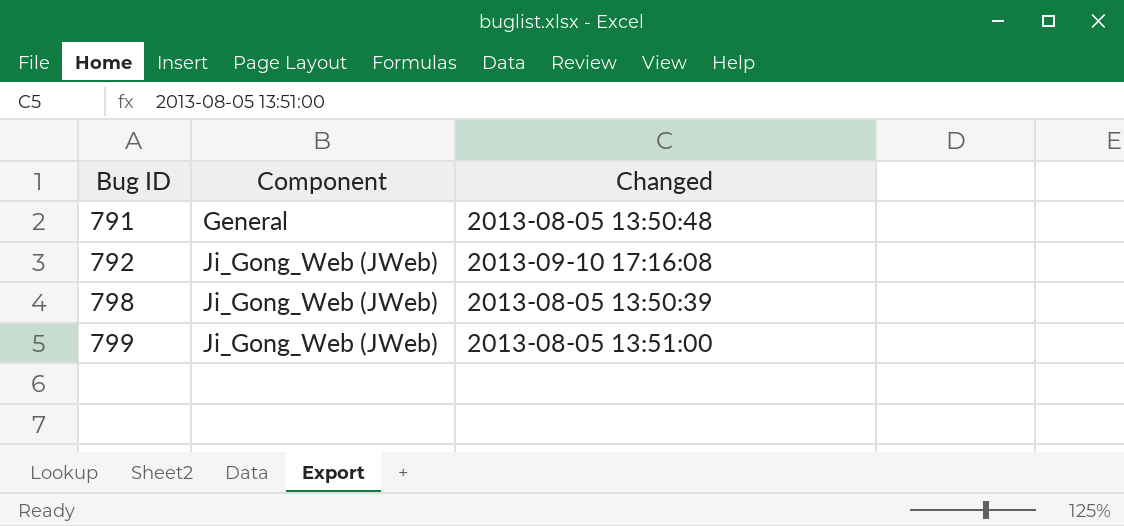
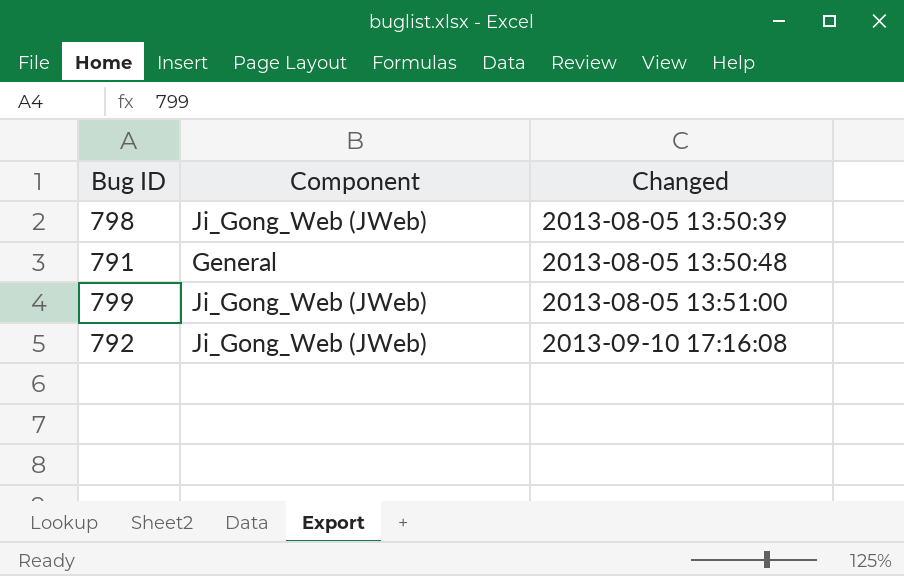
row order: Bug ID ascending -> Changed ascending

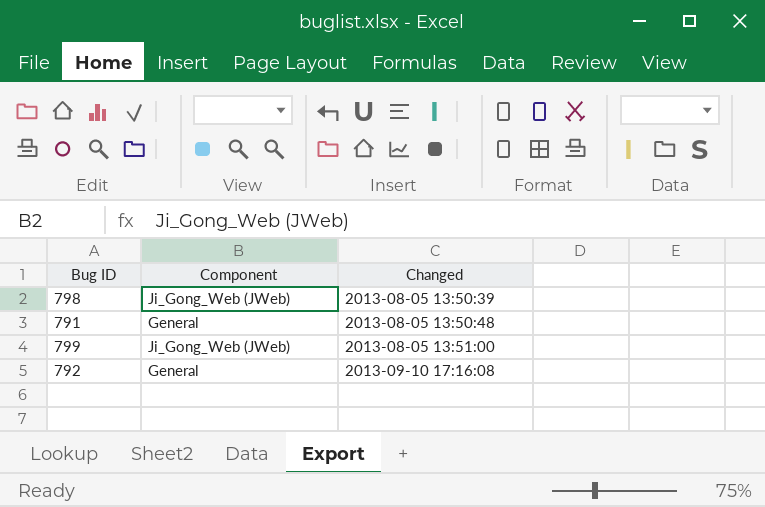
792 | Component: Ji_Gong_Web (JWeb) -> General

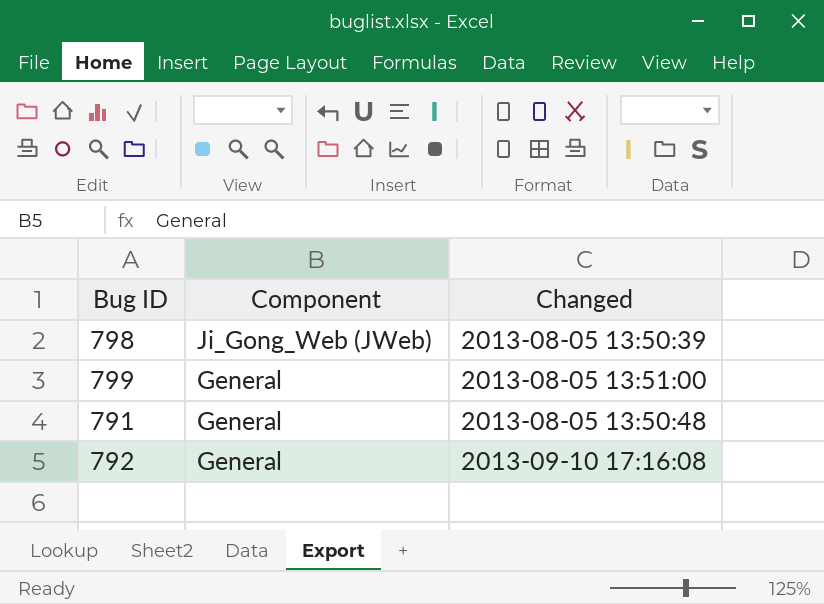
row order: Changed ascending -> Component descending
799 | Component: Ji_Gong_Web (JWeb) -> General

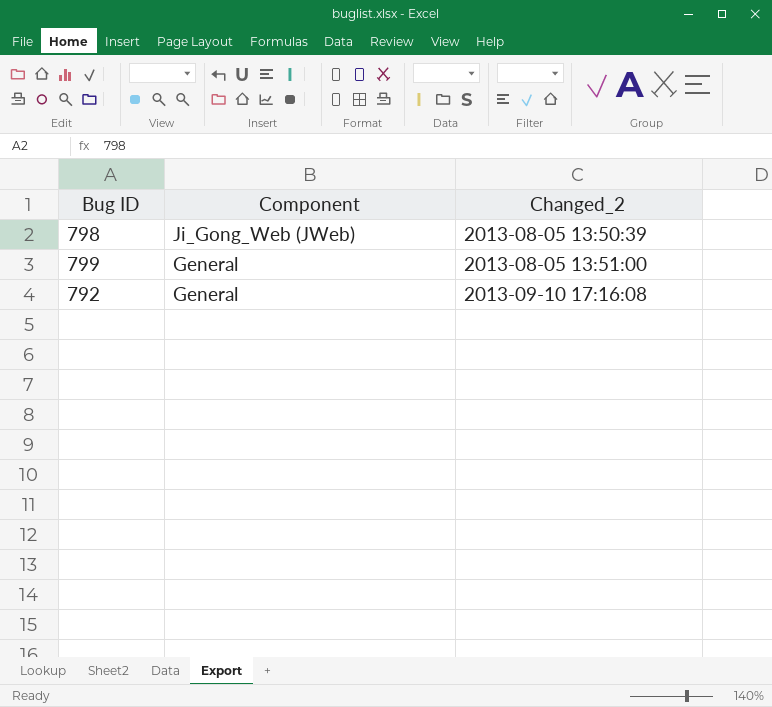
column name: Changed -> Changed_2
row 791: General | 2013-08-05 13:50:48 -> none

